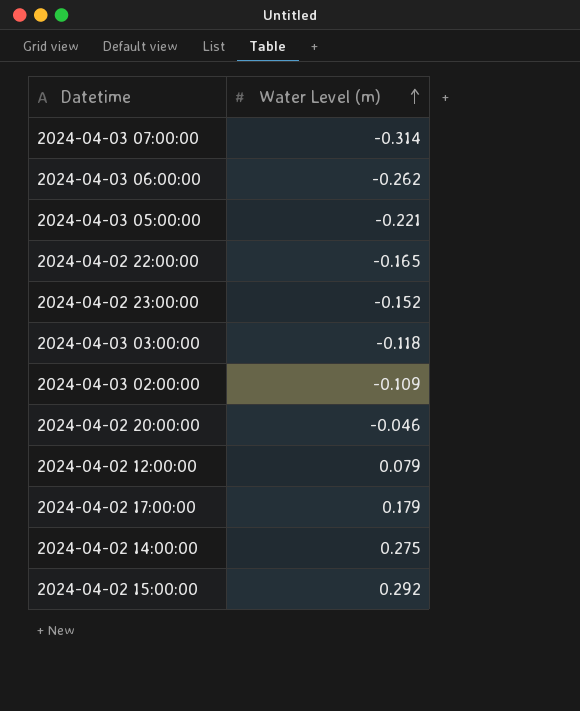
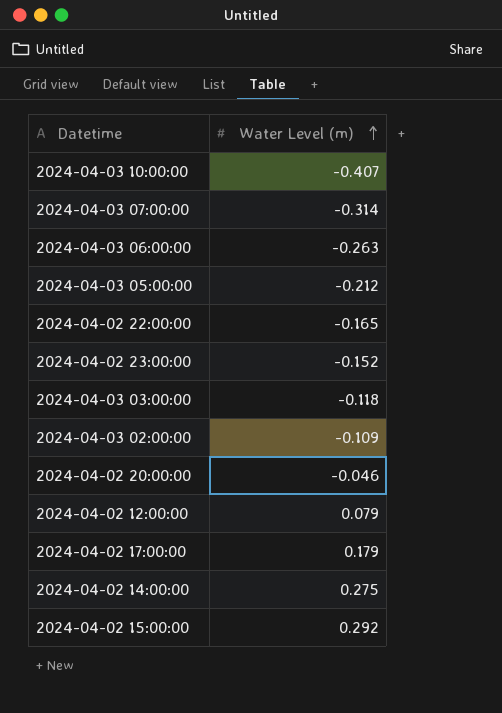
row 2024-04-03 10:00:00: none -> -0.407
2024-04-03 06:00:00 | Water Level (m): -0.262 -> -0.263
2024-04-03 05:00:00 | Water Level (m): -0.221 -> -0.212

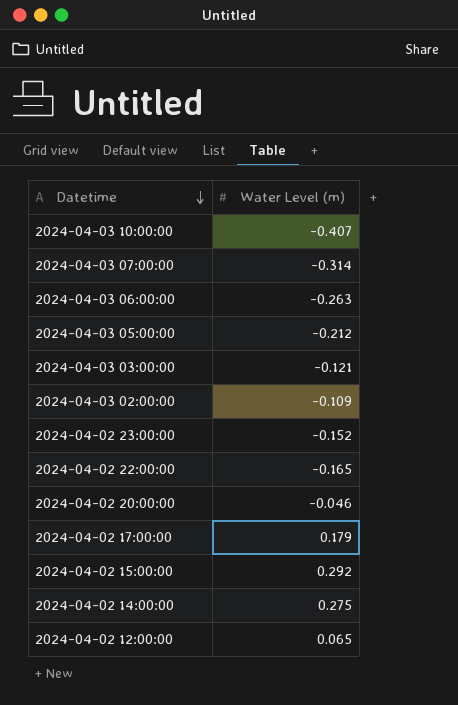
row order: Water Level (m) ascending -> Datetime descending
2024-04-03 03:00:00 | Water Level (m): -0.118 -> -0.121
2024-04-02 12:00:00 | Water Level (m): 0.079 -> 0.065

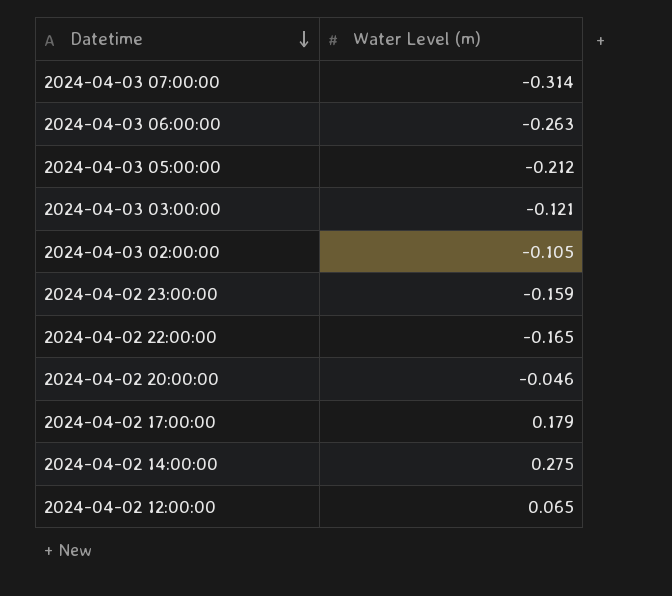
row 2024-04-03 10:00:00: -0.407 -> none
row 2024-04-02 15:00:00: 0.292 -> none
2024-04-03 02:00:00 | Water Level (m): -0.109 -> -0.105
2024-04-02 23:00:00 | Water Level (m): -0.152 -> -0.159

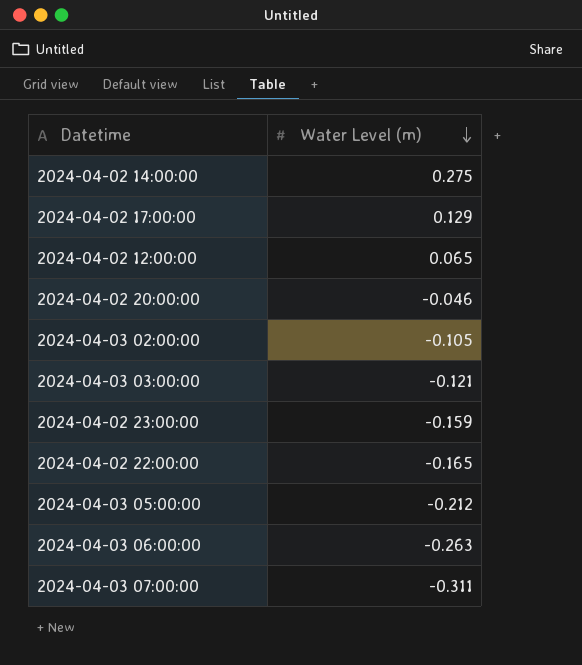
row order: Datetime descending -> Water Level (m) descending
2024-04-02 17:00:00 | Water Level (m): 0.179 -> 0.129
2024-04-03 07:00:00 | Water Level (m): -0.314 -> -0.311

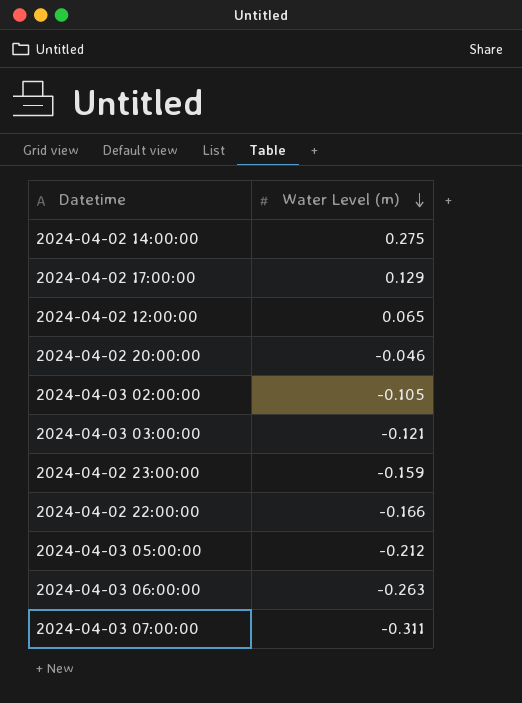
2024-04-02 22:00:00 | Water Level (m): -0.165 -> -0.166

